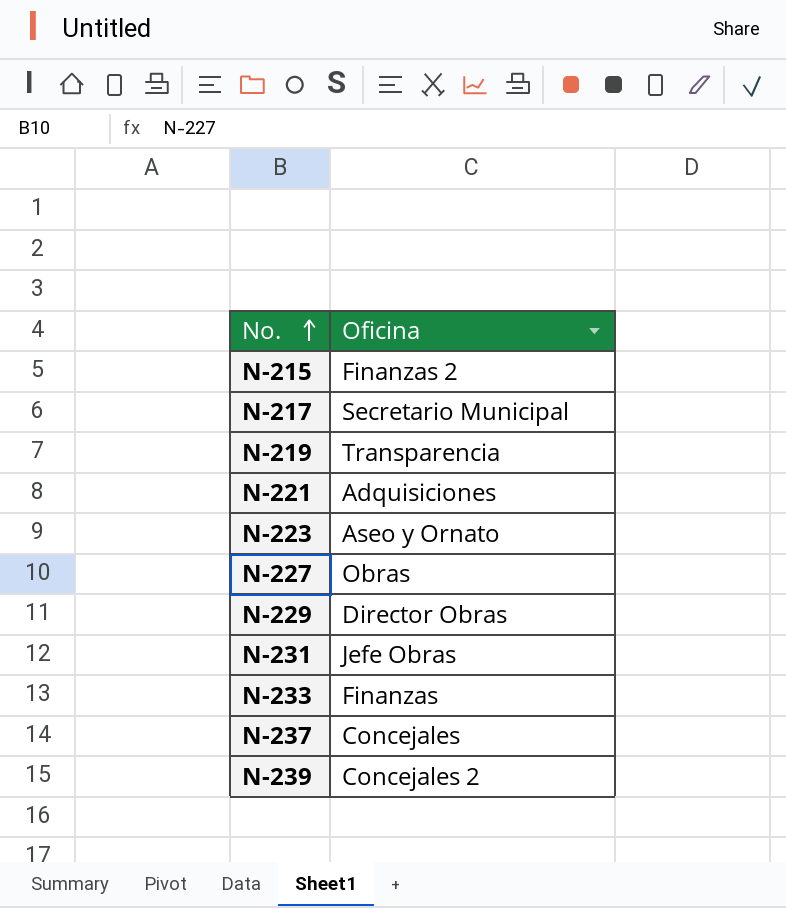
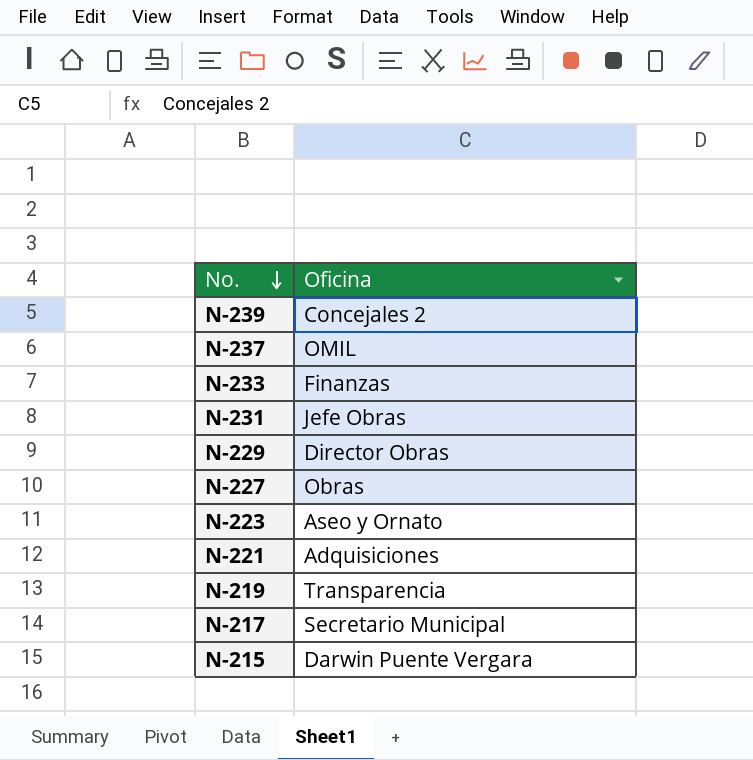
row order: No. ascending -> No. descending
N-237 | Oficina: Concejales -> OMIL
N-215 | Oficina: Finanzas 2 -> Darwin Puente Vergara

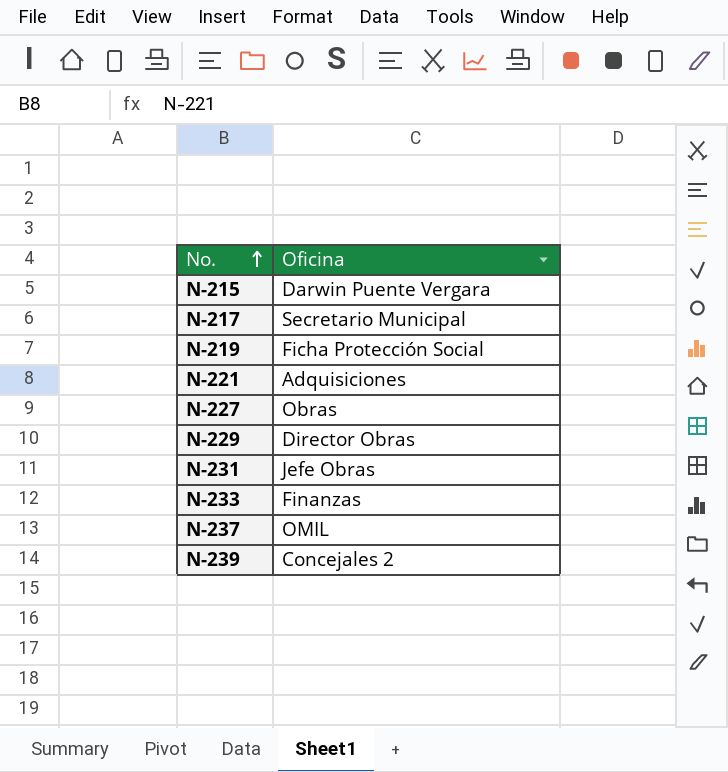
row order: No. descending -> No. ascending
row N-223: Aseo y Ornato -> none
N-219 | Oficina: Transparencia -> Ficha Protección Social

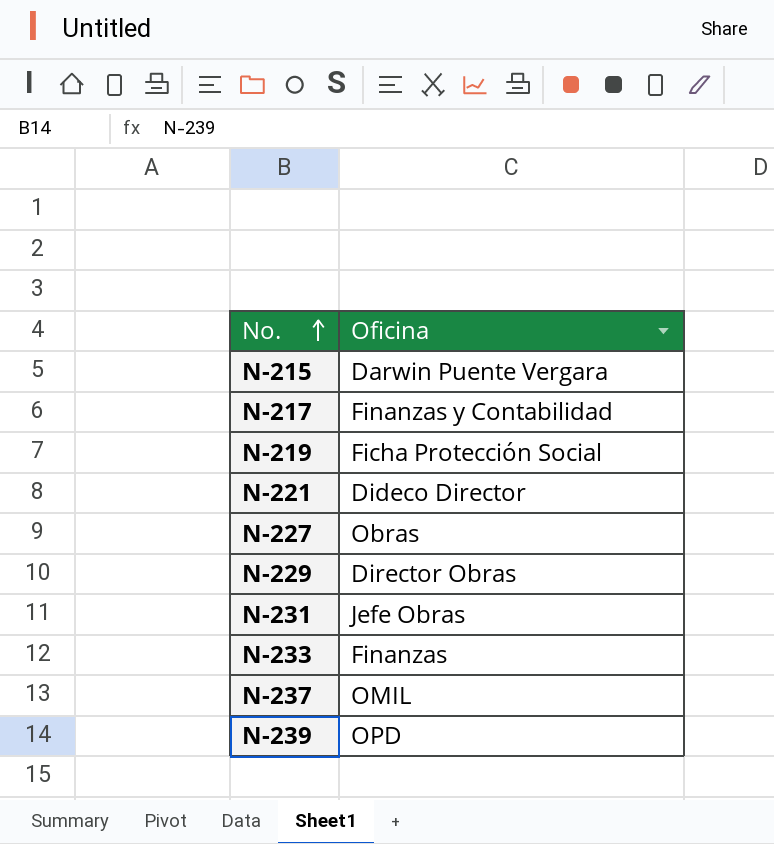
N-217 | Oficina: Secretario Municipal -> Finanzas y Contabilidad
N-221 | Oficina: Adquisiciones -> Dideco Director
N-239 | Oficina: Concejales 2 -> OPD

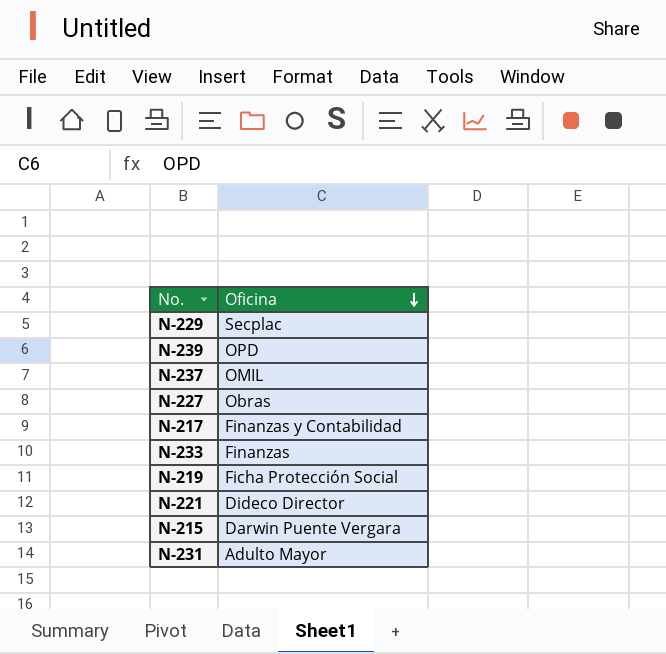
row order: No. ascending -> Oficina descending
N-229 | Oficina: Director Obras -> Secplac
N-231 | Oficina: Jefe Obras -> Adulto Mayor

